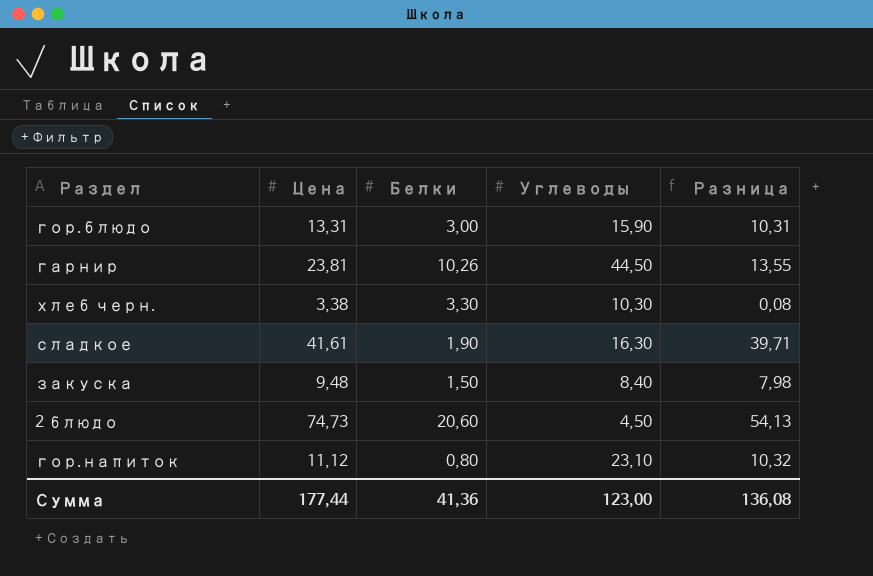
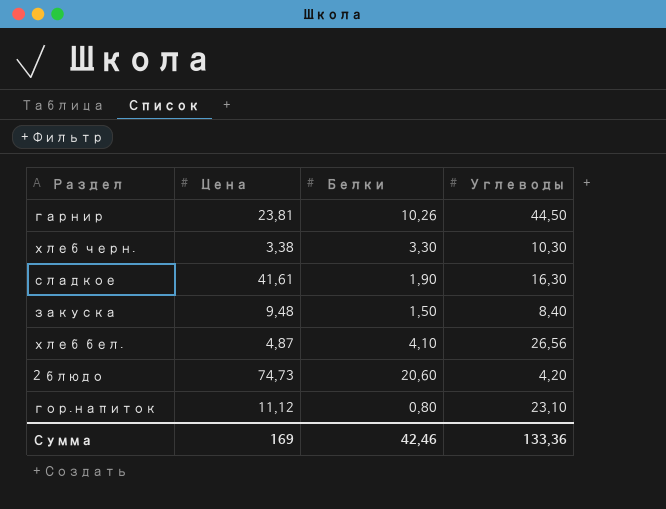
column Разница | formula: [Цена] - [Белки] -> none
row гор.блюдо: 13,31 | 3,00 | 15,90 | 10,31 -> none
row хлеб бел.: none -> 4,87 | 4,10 | 26,56
2 блюдо | Углеводы: 4,50 -> 4,20
Сумма | Цена: 177,44 -> 169
Сумма | Белки: 41,36 -> 42,46
Сумма | Углеводы: 123,00 -> 133,36

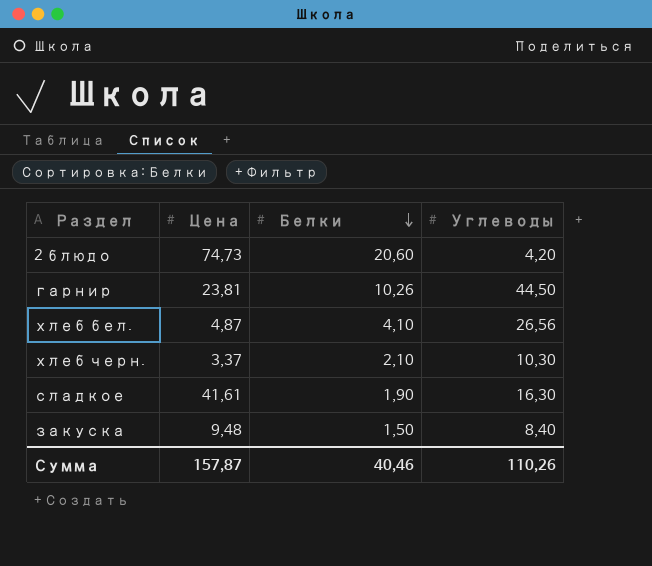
row order: none -> Белки descending
row гор.напиток: 11,12 | 0,80 | 23,10 -> none
хлеб черн. | Цена: 3,38 -> 3,37
хлеб черн. | Белки: 3,30 -> 2,10
Сумма | Цена: 169 -> 157,87
Сумма | Белки: 42,46 -> 40,46
Сумма | Углеводы: 133,36 -> 110,26

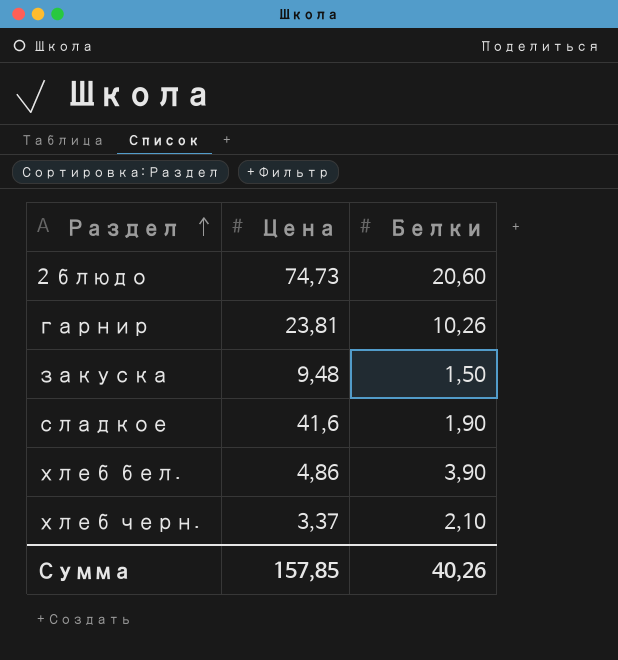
row order: Белки descending -> Раздел ascending
column Углеводы | position: 4 -> none
сладкое | Цена: 41,61 -> 41,6
хлеб бел. | Цена: 4,87 -> 4,86
хлеб бел. | Белки: 4,10 -> 3,90
Сумма | Цена: 157,87 -> 157,85
Сумма | Белки: 40,46 -> 40,26

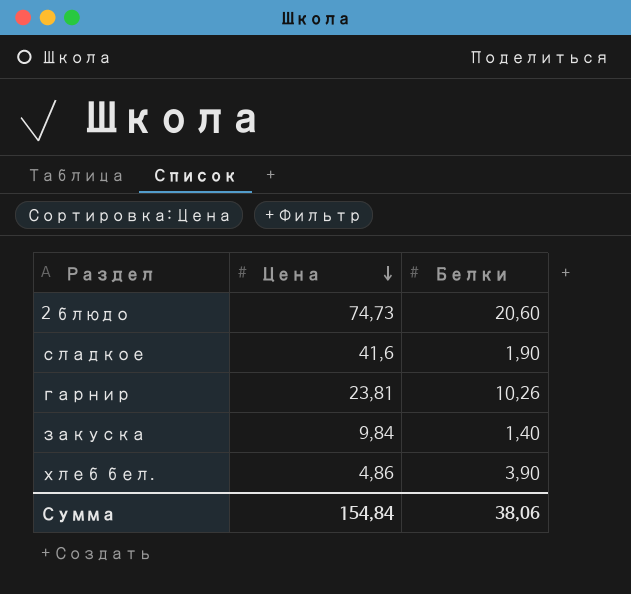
row order: Раздел ascending -> Цена descending
row хлеб черн.: 3,37 | 2,10 -> none
закуска | Цена: 9,48 -> 9,84
закуска | Белки: 1,50 -> 1,40
Сумма | Цена: 157,85 -> 154,84
Сумма | Белки: 40,26 -> 38,06

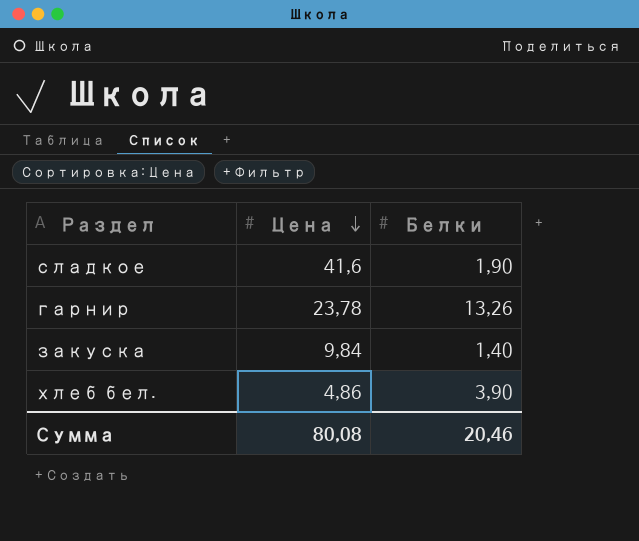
row 2 блюдо: 74,73 | 20,60 -> none
гарнир | Цена: 23,81 -> 23,78
гарнир | Белки: 10,26 -> 13,26
Сумма | Цена: 154,84 -> 80,08
Сумма | Белки: 38,06 -> 20,46

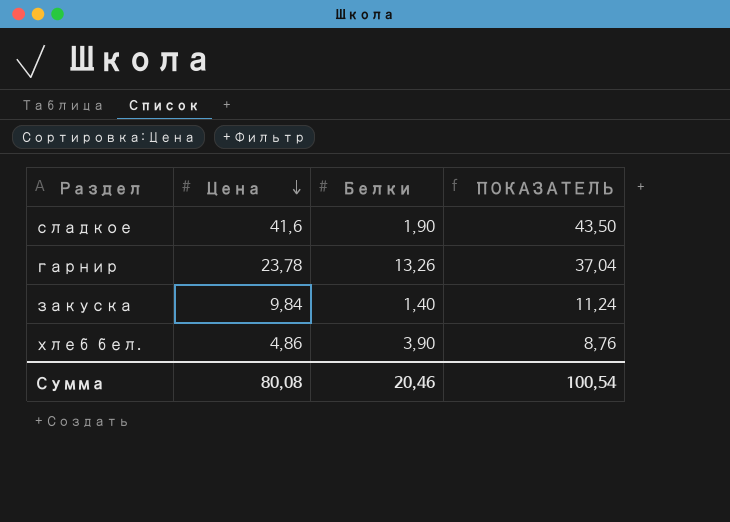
column ПОКАЗАТЕЛЬ | formula: none -> [Цена] + [Белки]

